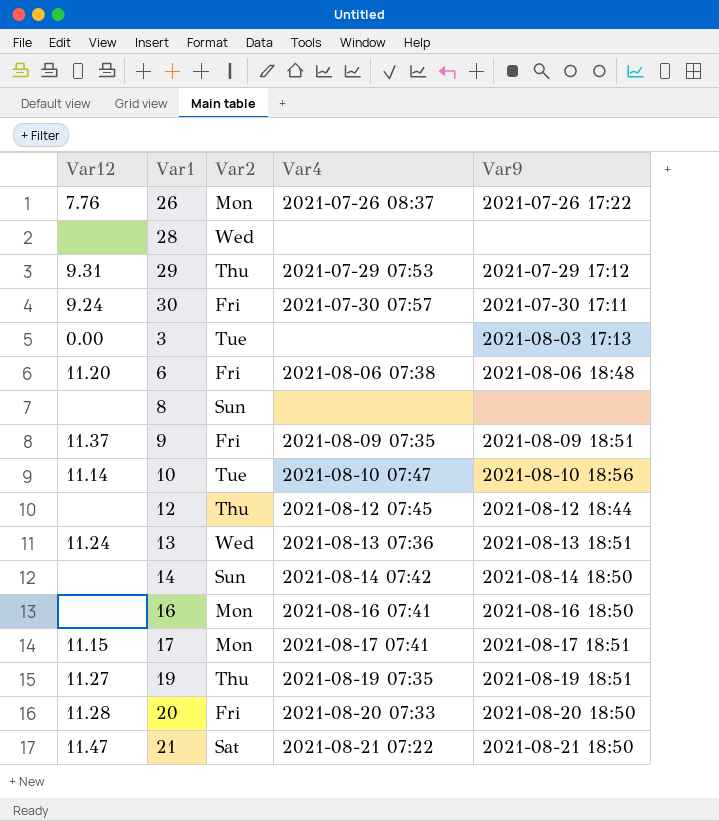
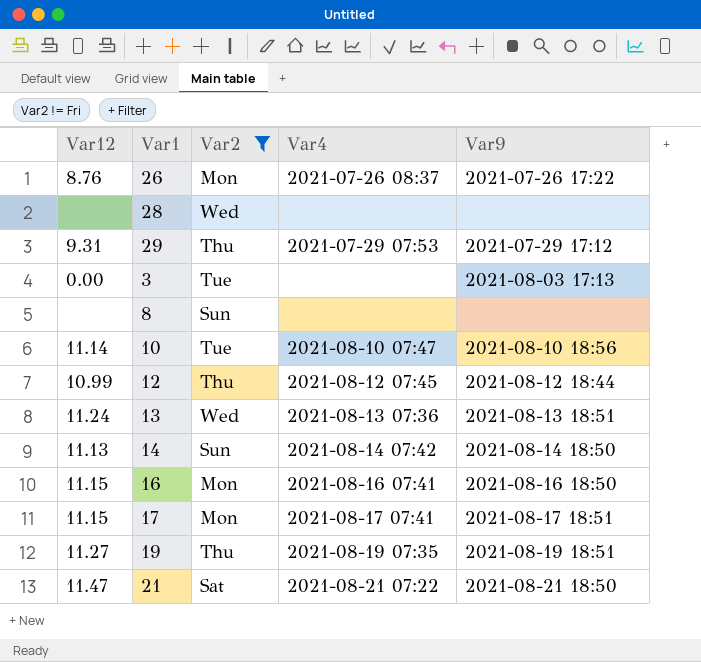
filter: none -> Var2 != Fri
26 | Var12: 7.76 -> 8.76
12 | Var12: none -> 10.99
14 | Var12: none -> 11.13
16 | Var12: none -> 11.15

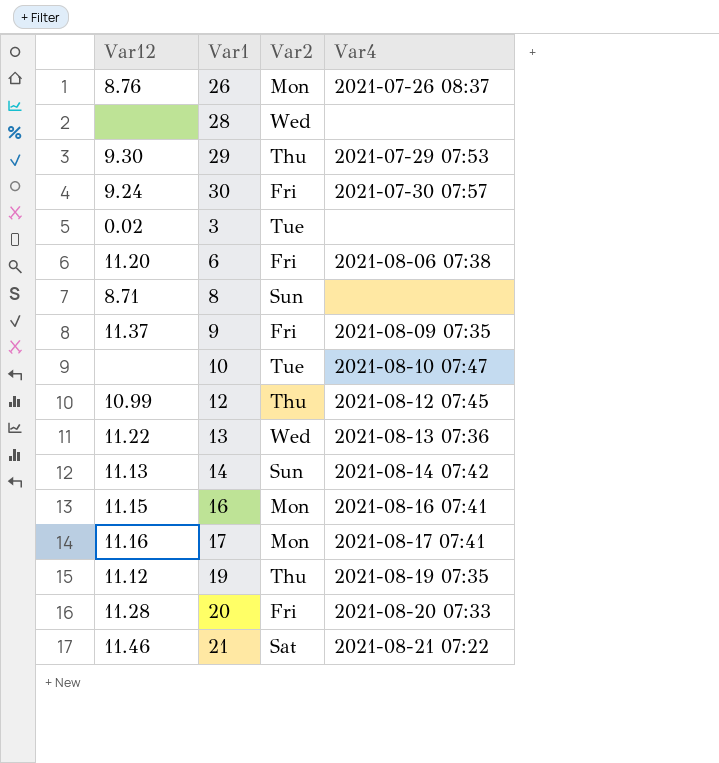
filter: Var2 != Fri -> none
column Var9 | position: 5 -> none
29 | Var12: 9.31 -> 9.30
3 | Var12: 0.00 -> 0.02
8 | Var12: none -> 8.71
10 | Var12: 11.14 -> none
13 | Var12: 11.24 -> 11.22
17 | Var12: 11.15 -> 11.16
19 | Var12: 11.27 -> 11.12
21 | Var12: 11.47 -> 11.46

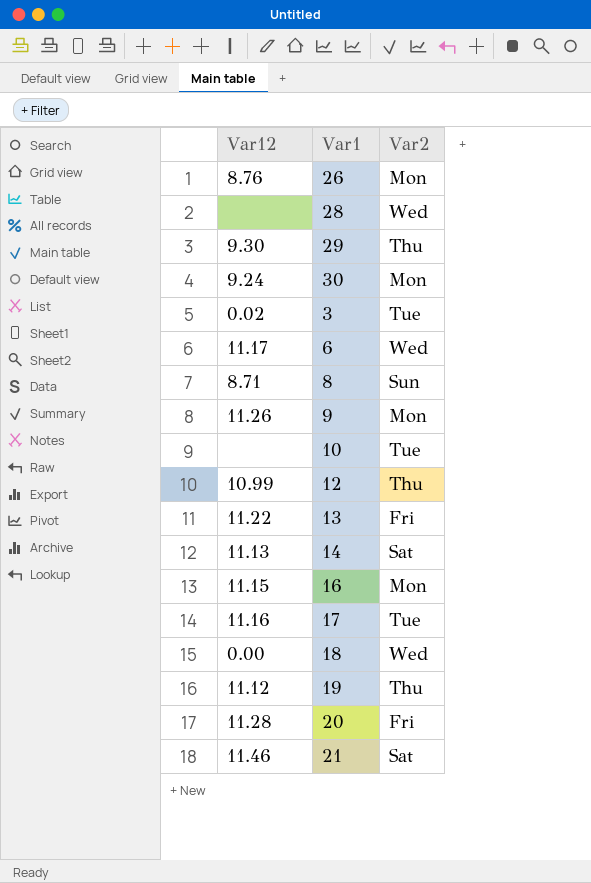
column Var4 | position: 4 -> none
30 | Var2: Fri -> Mon
6 | Var12: 11.20 -> 11.17
6 | Var2: Fri -> Wed
9 | Var12: 11.37 -> 11.26
9 | Var2: Fri -> Mon
13 | Var2: Wed -> Fri
14 | Var2: Sun -> Sat
17 | Var2: Mon -> Tue
row 18: none -> 0.00 | Wed

